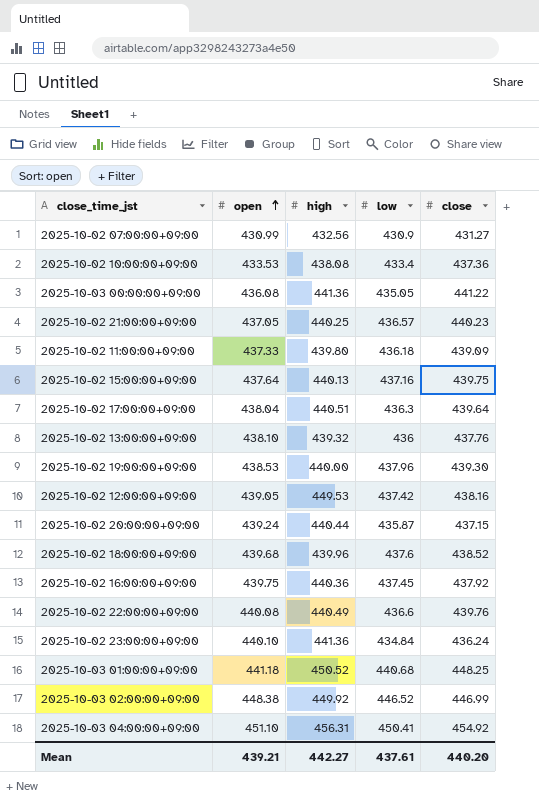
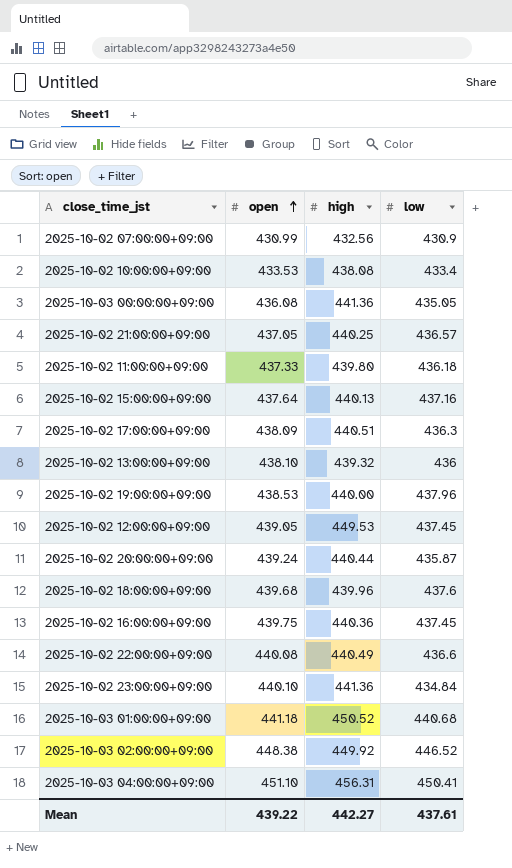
column close | position: 5 -> none
2025-10-02 17:00:00+09:00 | open: 438.04 -> 438.09
2025-10-02 12:00:00+09:00 | low: 437.42 -> 437.45
Mean | open: 439.21 -> 439.22

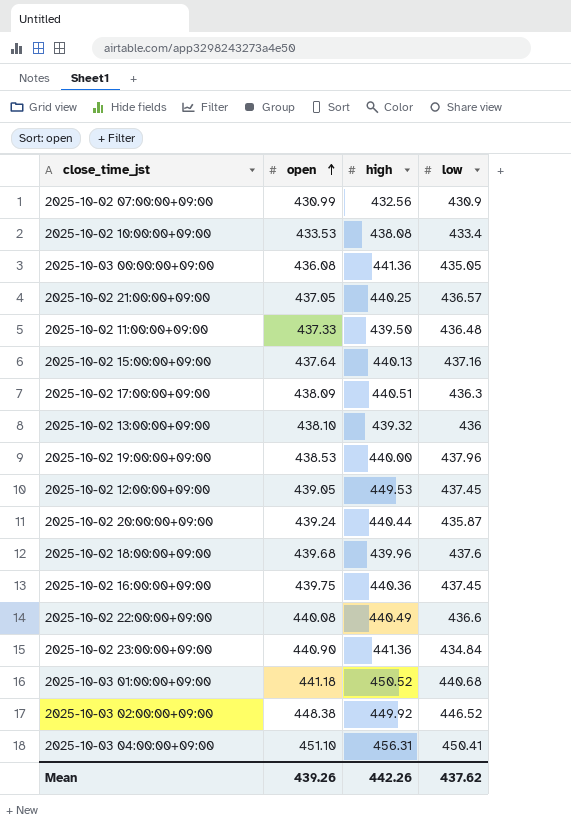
2025-10-02 11:00:00+09:00 | high: 439.80 -> 439.50
2025-10-02 11:00:00+09:00 | low: 436.18 -> 436.48
2025-10-02 23:00:00+09:00 | open: 440.10 -> 440.90
Mean | open: 439.22 -> 439.26
Mean | high: 442.27 -> 442.26
Mean | low: 437.61 -> 437.62

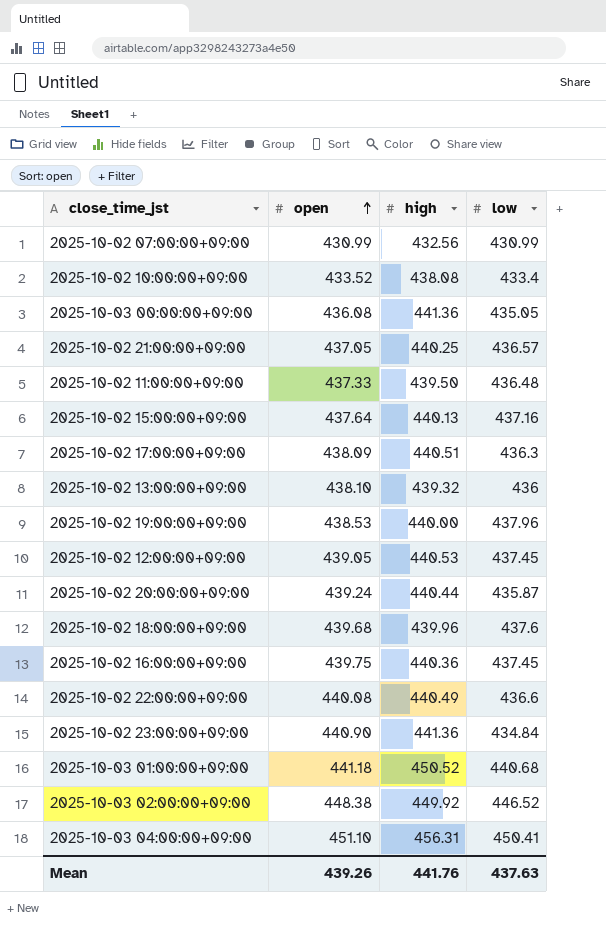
2025-10-02 07:00:00+09:00 | low: 430.9 -> 430.99
2025-10-02 10:00:00+09:00 | open: 433.53 -> 433.52
2025-10-02 12:00:00+09:00 | high: 449.53 -> 440.53
Mean | high: 442.26 -> 441.76
Mean | low: 437.62 -> 437.63

